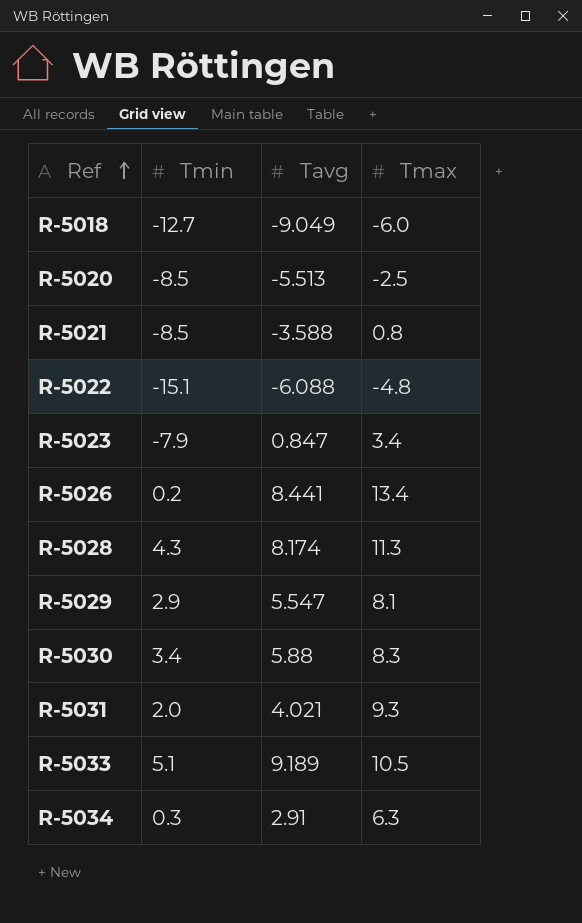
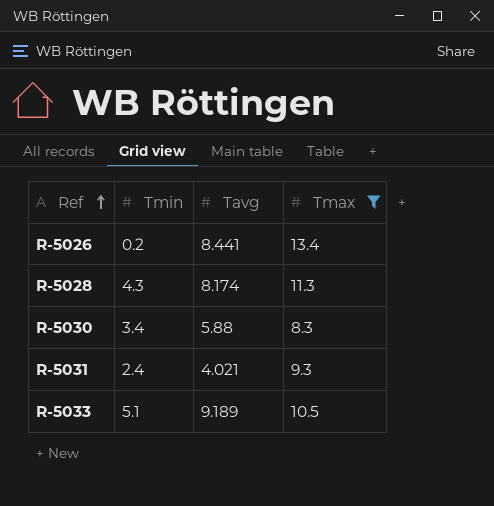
filter: none -> Tmax >= 8.3
R-5031 | Tmin: 2.0 -> 2.4

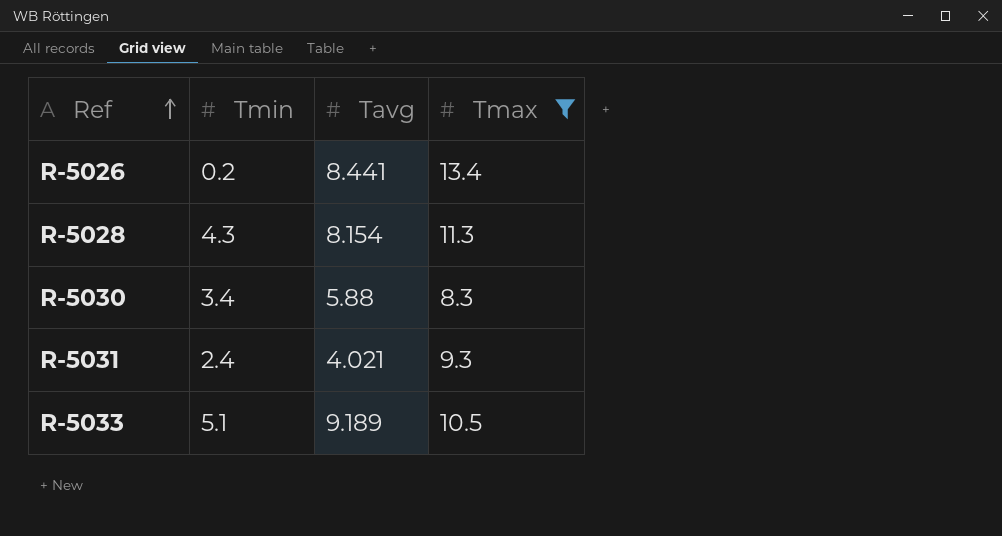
R-5028 | Tavg: 8.174 -> 8.154

